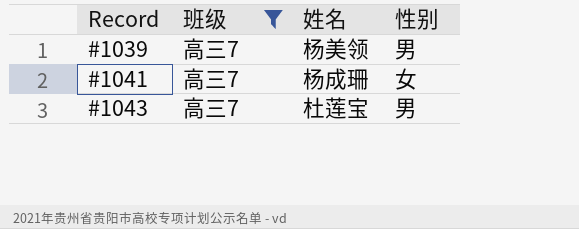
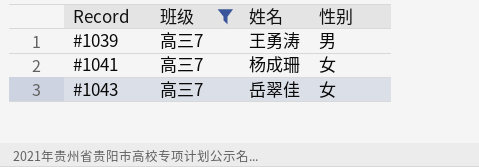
#1039 | 姓名: 杨美领 -> 王勇涛
#1043 | 姓名: 杜莲宝 -> 岳翠佳
#1043 | 性别: 男 -> 女

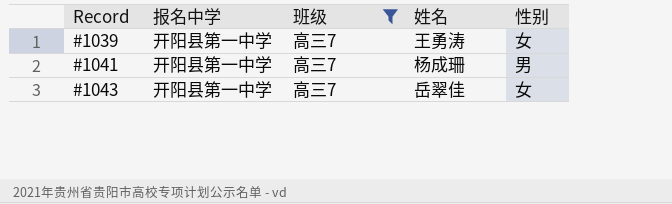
column 报名中学 | position: none -> 2
#1039 | 性别: 男 -> 女
#1041 | 性别: 女 -> 男

